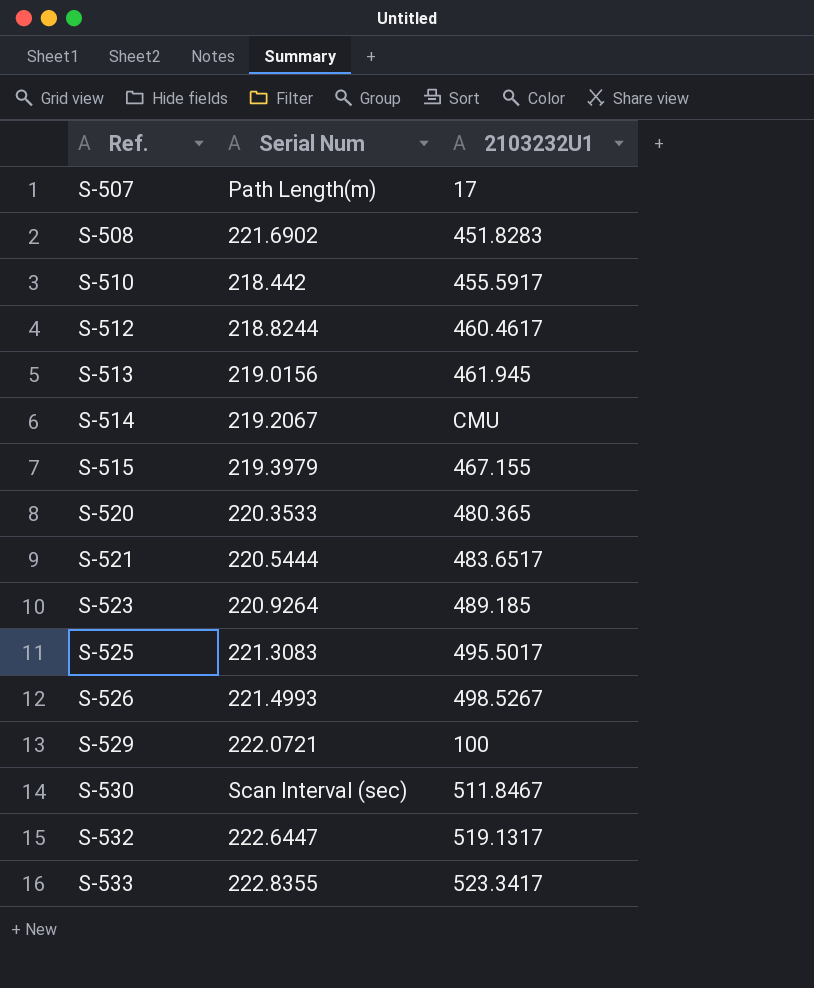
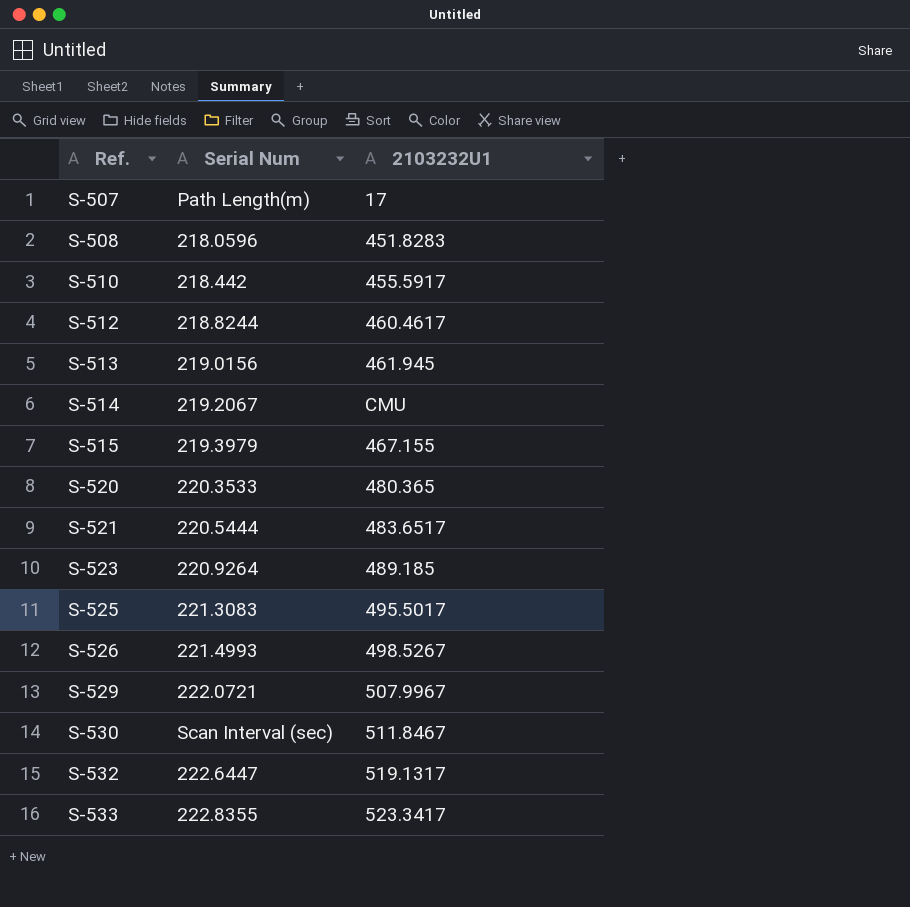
S-508 | Serial Num: 221.6902 -> 218.0596
S-529 | 2103232U1: 100 -> 507.9967

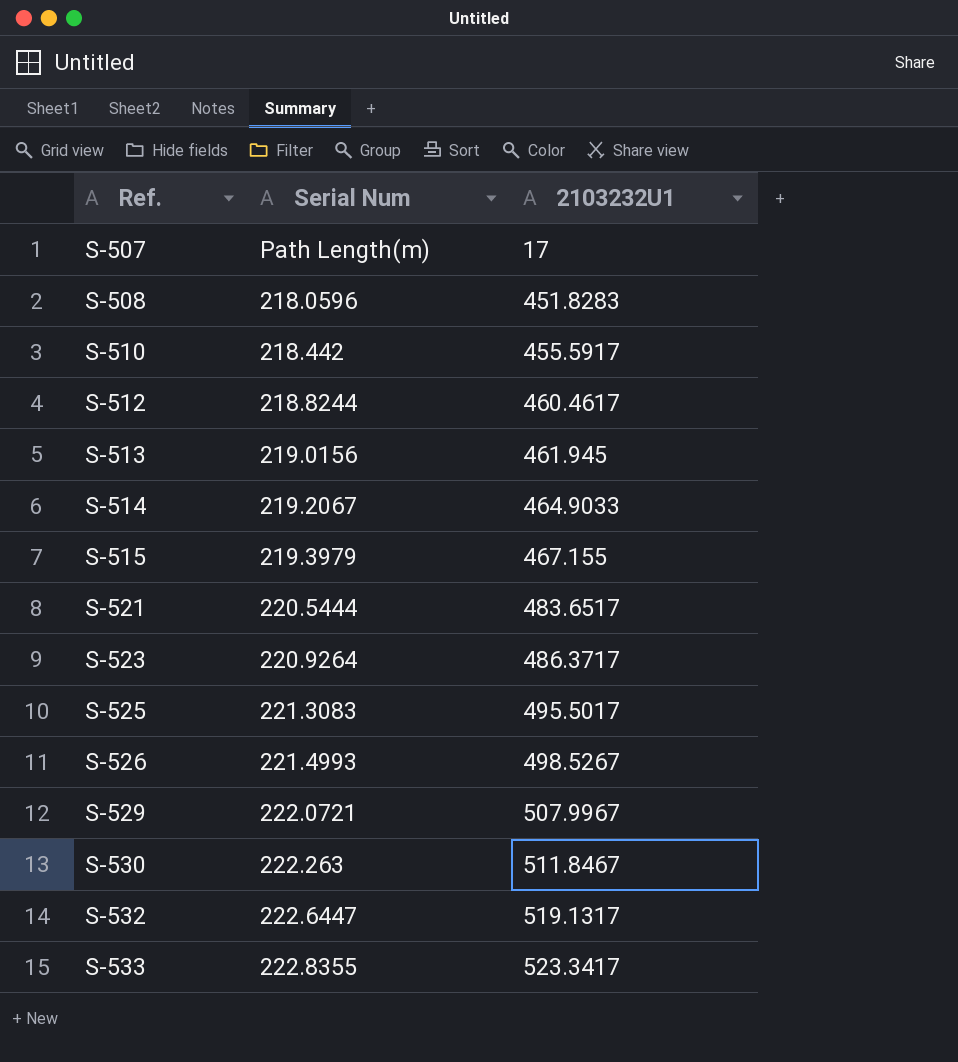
row S-520: 220.3533 | 480.365 -> none
S-514 | 2103232U1: CMU -> 464.9033
S-523 | 2103232U1: 489.185 -> 486.3717
S-530 | Serial Num: Scan Interval (sec) -> 222.263

